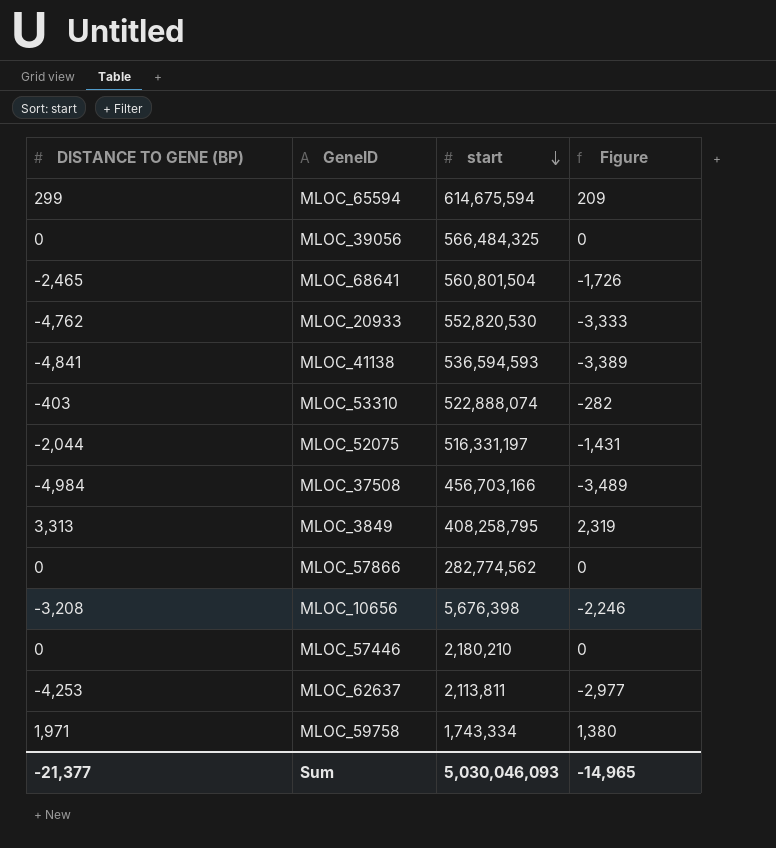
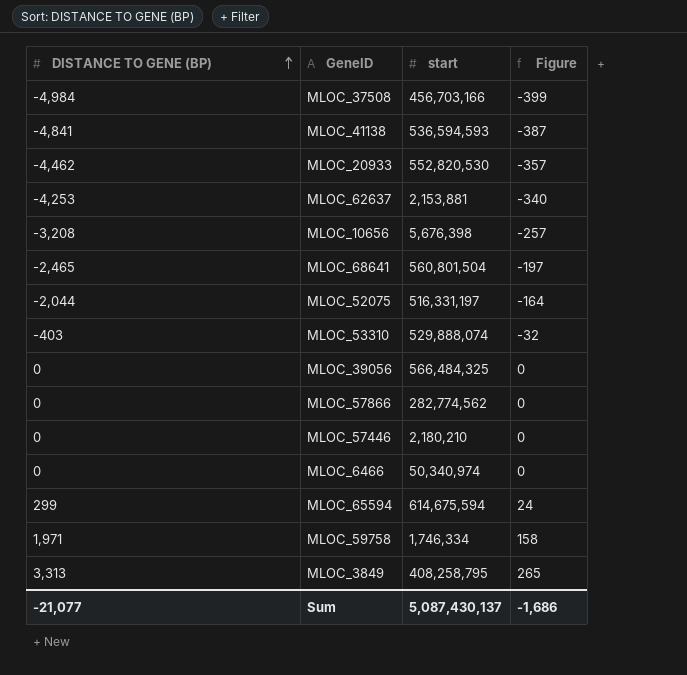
row order: start descending -> DISTANCE TO GENE (BP) ascending
column Figure | formula: [DISTANCE TO GENE (BP)] * 0.7 -> [DISTANCE TO GENE (BP)] * 0.08
MLOC_20933 | DISTANCE TO GENE (BP): -4,762 -> -4,462
MLOC_62637 | start: 2,113,811 -> 2,153,881
MLOC_53310 | start: 522,888,074 -> 529,888,074
row MLOC_6466: none -> 0 | 50,340,974 | 0
MLOC_59758 | start: 1,743,334 -> 1,746,334
Sum | DISTANCE TO GENE (BP): -21,377 -> -21,077
Sum | start: 5,030,046,093 -> 5,087,430,137
Sum | Figure: -14,965 -> -1,686

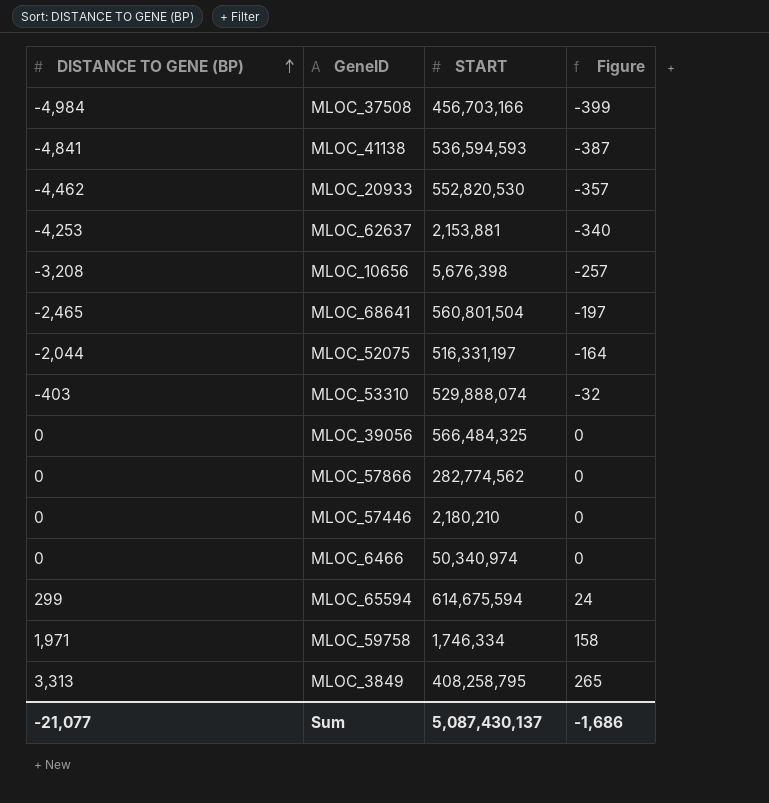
column name: start -> START

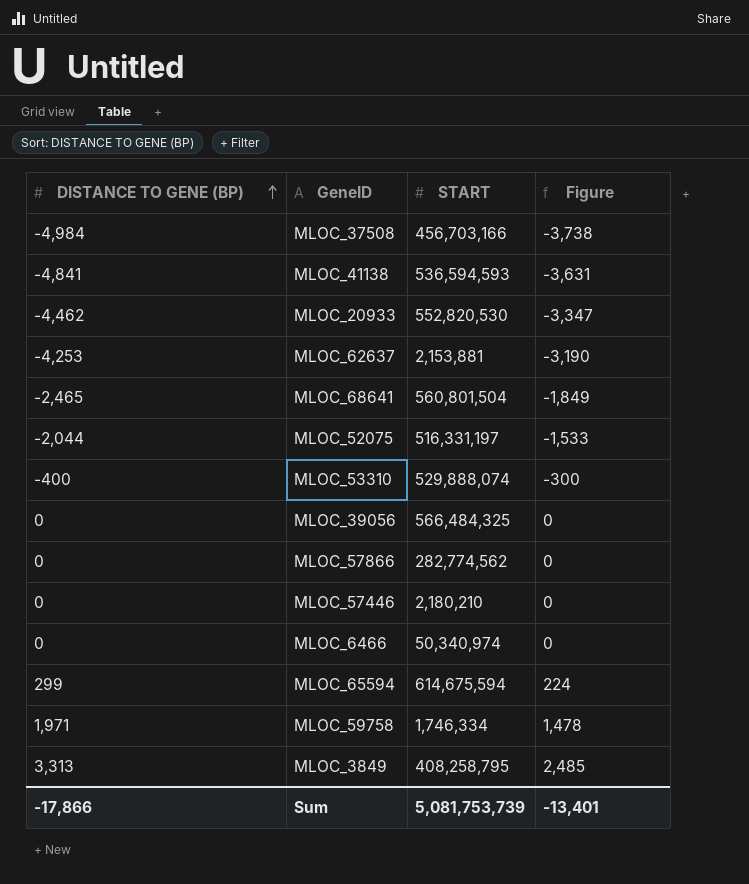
column Figure | formula: [DISTANCE TO GENE (BP)] * 0.08 -> [DISTANCE TO GENE (BP)] * 0.75
row MLOC_10656: -3,208 | 5,676,398 | -257 -> none
MLOC_53310 | DISTANCE TO GENE (BP): -403 -> -400
Sum | DISTANCE TO GENE (BP): -21,077 -> -17,866
Sum | START: 5,087,430,137 -> 5,081,753,739
Sum | Figure: -1,686 -> -13,401

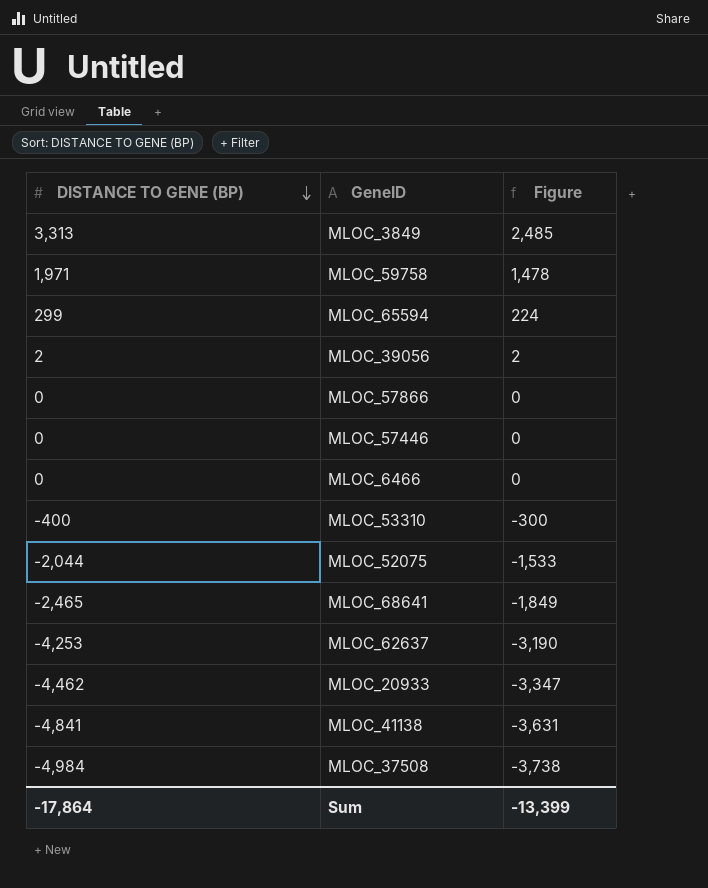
row order: DISTANCE TO GENE (BP) ascending -> DISTANCE TO GENE (BP) descending
column START | position: 3 -> none
MLOC_39056 | DISTANCE TO GENE (BP): 0 -> 2
MLOC_39056 | Figure: 0 -> 2
Sum | DISTANCE TO GENE (BP): -17,866 -> -17,864
Sum | Figure: -13,401 -> -13,399

